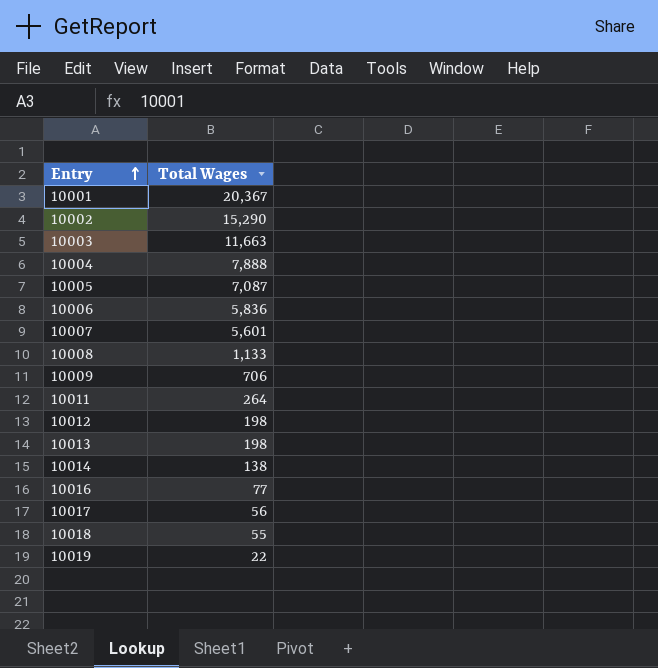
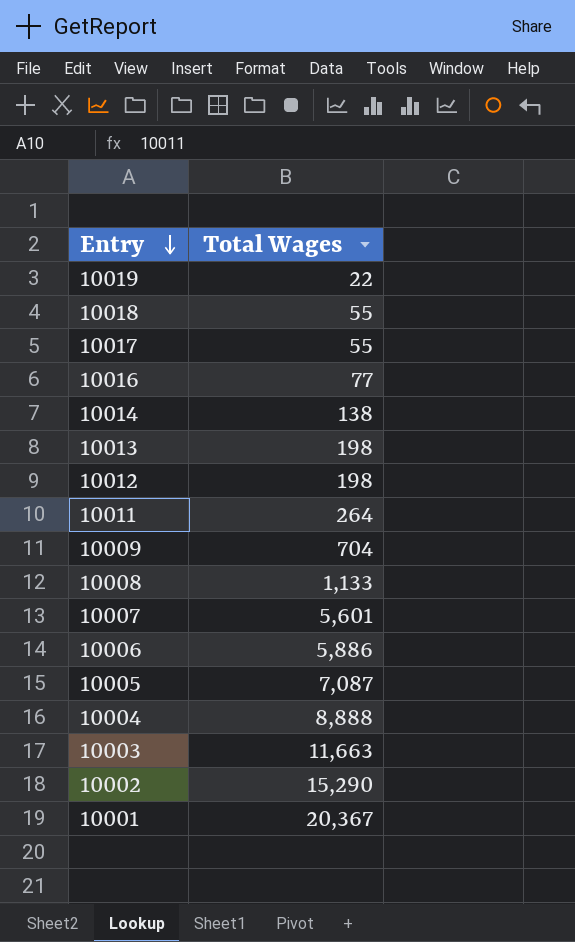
row order: Entry ascending -> Entry descending
10017 | Total Wages: 56 -> 55
10009 | Total Wages: 706 -> 704
10006 | Total Wages: 5,836 -> 5,886
10004 | Total Wages: 7,888 -> 8,888

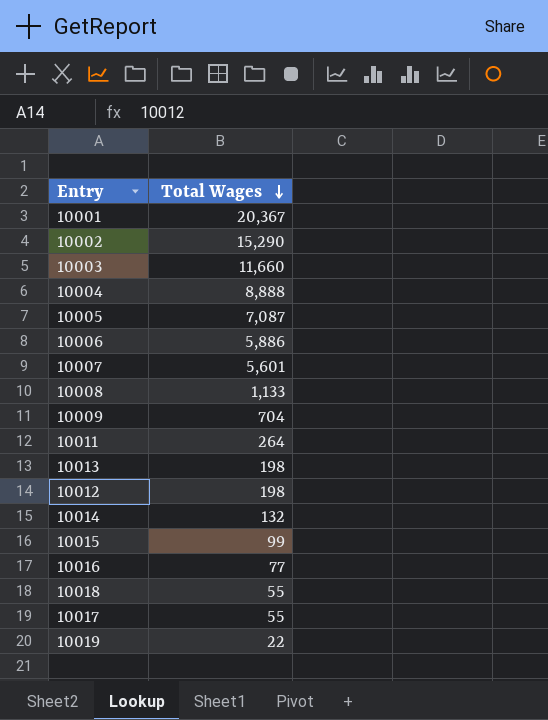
row order: Entry descending -> Total Wages descending
10003 | Total Wages: 11,663 -> 11,660
10014 | Total Wages: 138 -> 132
row 10015: none -> 99

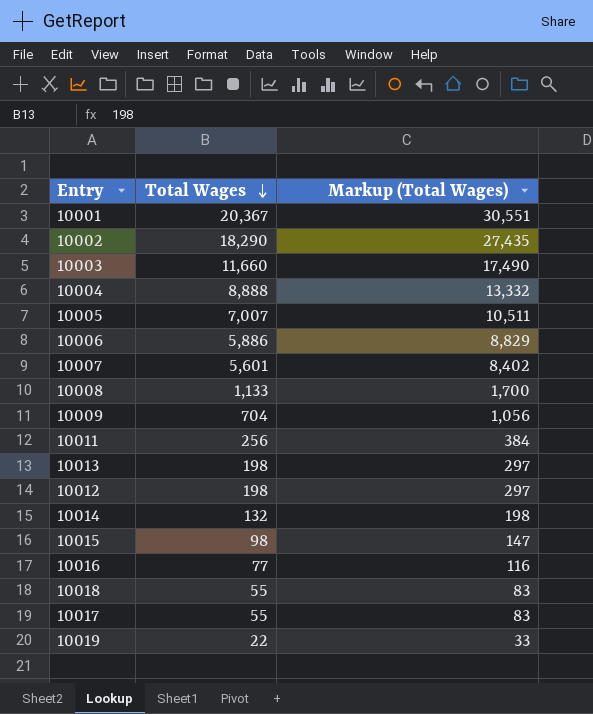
column Markup (Total Wages) | formula: none -> [Total Wages] * 1.5
10002 | Total Wages: 15,290 -> 18,290
10005 | Total Wages: 7,087 -> 7,007
10011 | Total Wages: 264 -> 256
10015 | Total Wages: 99 -> 98

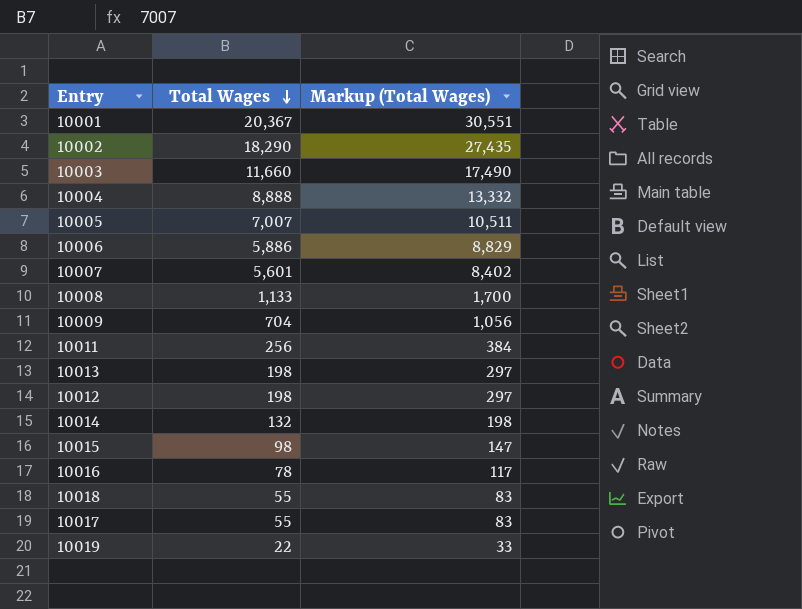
10016 | Total Wages: 77 -> 78
10016 | Markup (Total Wages): 116 -> 117

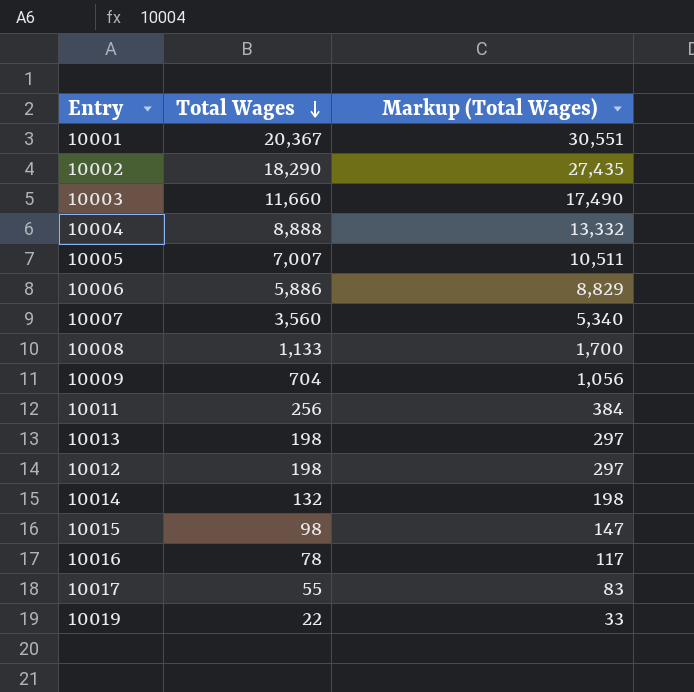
row 10018: 55 | 83 -> none
10007 | Total Wages: 5,601 -> 3,560
10007 | Markup (Total Wages): 8,402 -> 5,340

